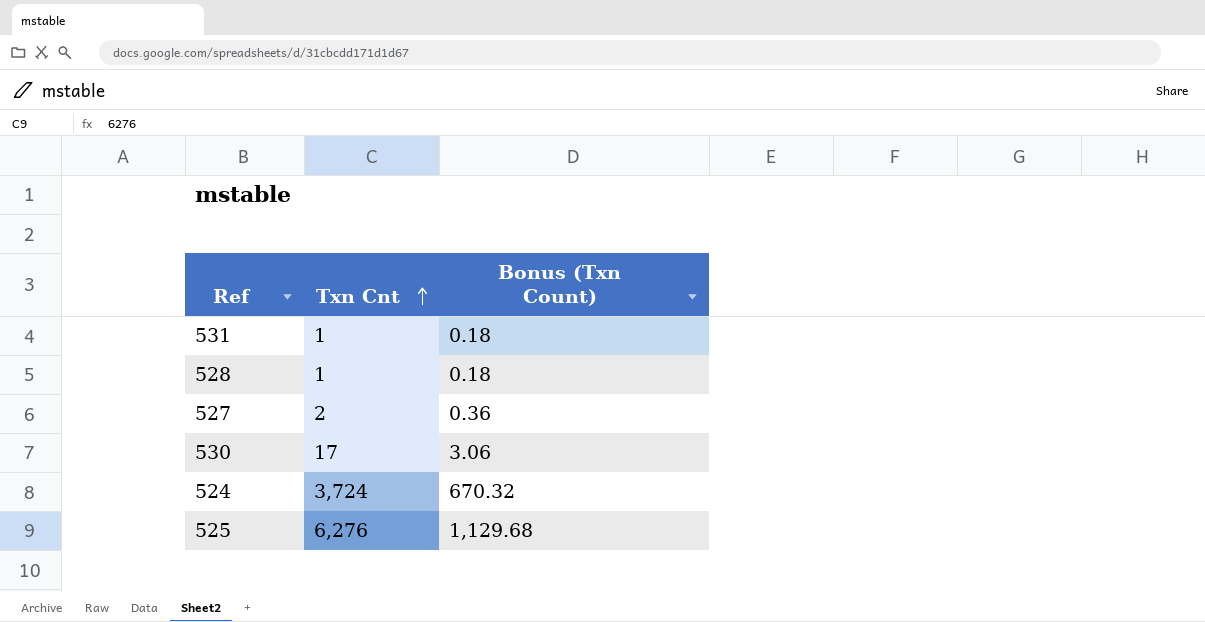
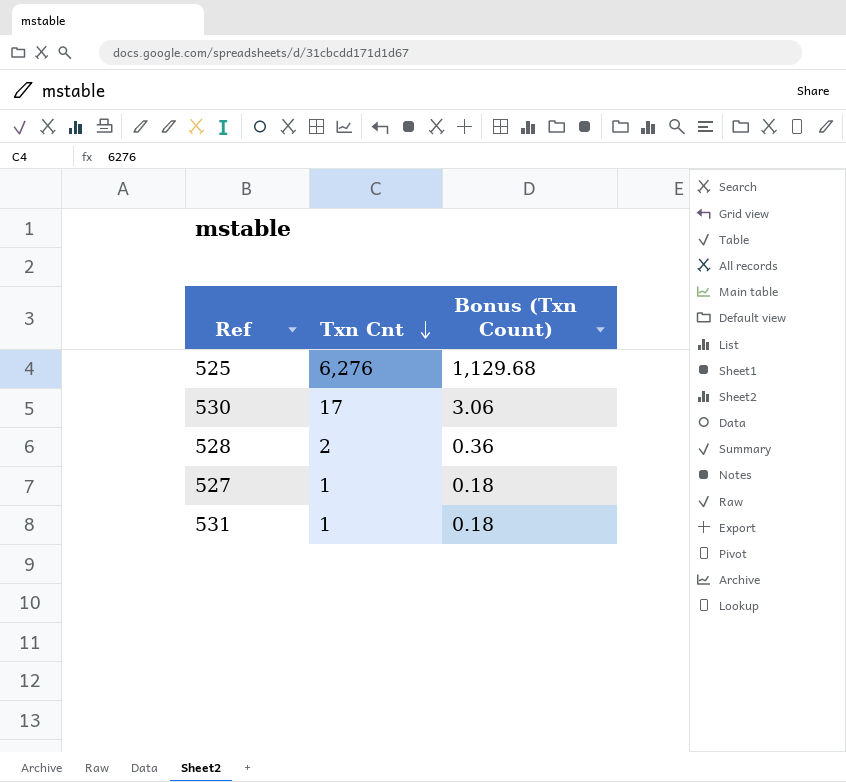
row order: Txn Cnt ascending -> Txn Cnt descending
row 524: 3,724 | 670.32 -> none
528 | Txn Cnt: 1 -> 2
528 | Bonus (Txn Count): 0.18 -> 0.36
527 | Txn Cnt: 2 -> 1
527 | Bonus (Txn Count): 0.36 -> 0.18

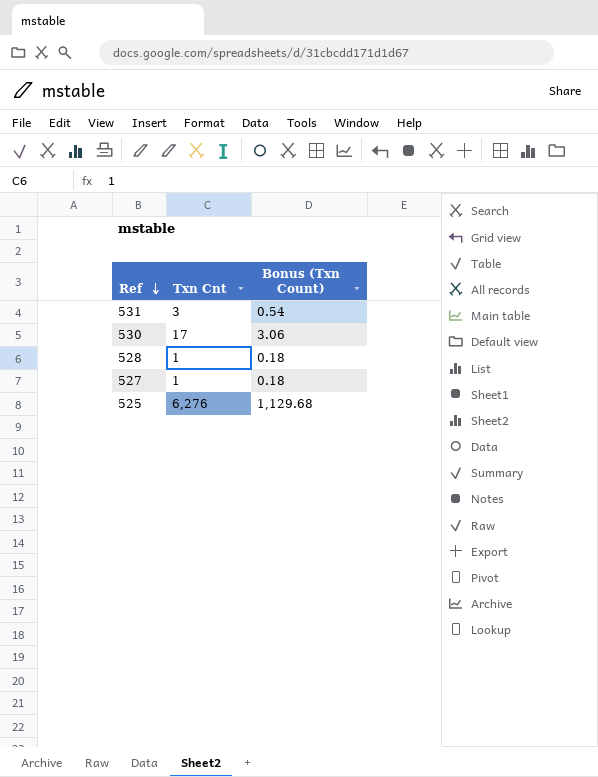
row order: Txn Cnt descending -> Ref descending
531 | Txn Cnt: 1 -> 3
531 | Bonus (Txn Count): 0.18 -> 0.54
528 | Txn Cnt: 2 -> 1
528 | Bonus (Txn Count): 0.36 -> 0.18

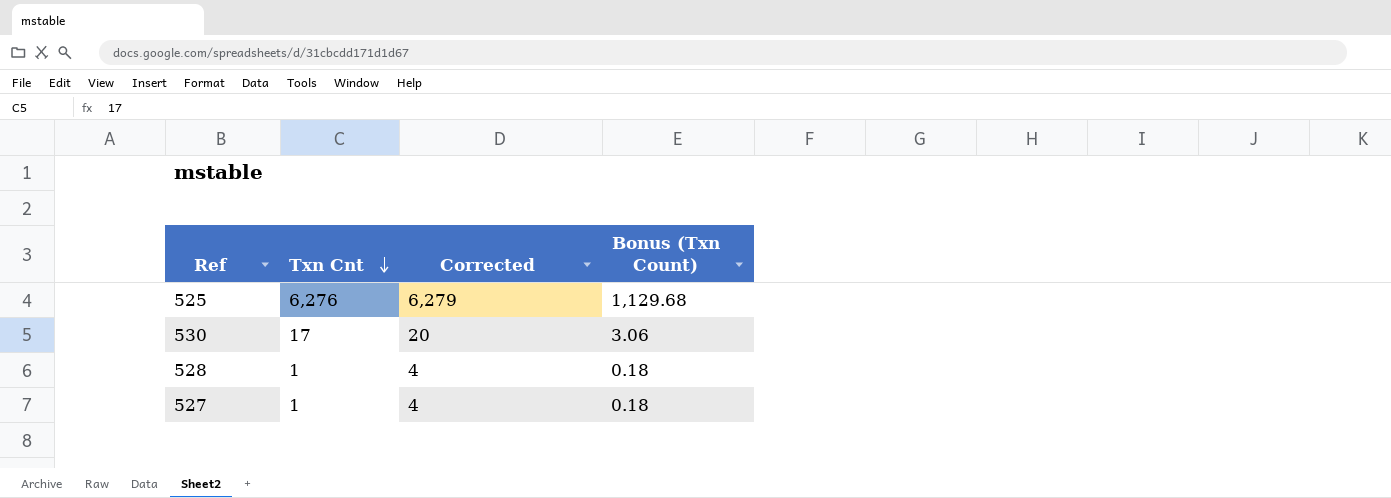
row order: Ref descending -> Txn Cnt descending
column Corrected | formula: none -> [Txn Cnt] + 3
row 531: 3 | 0.54 -> none

